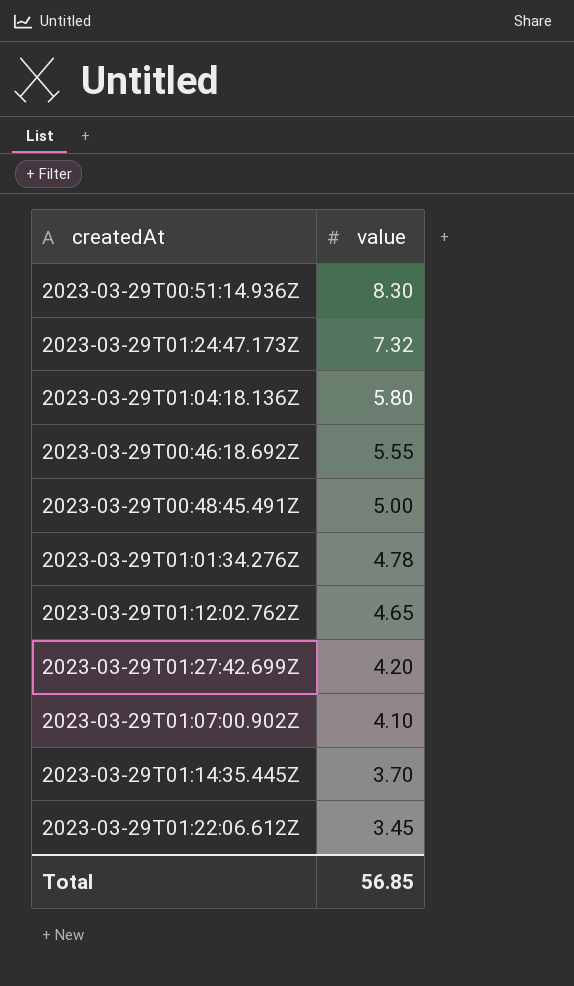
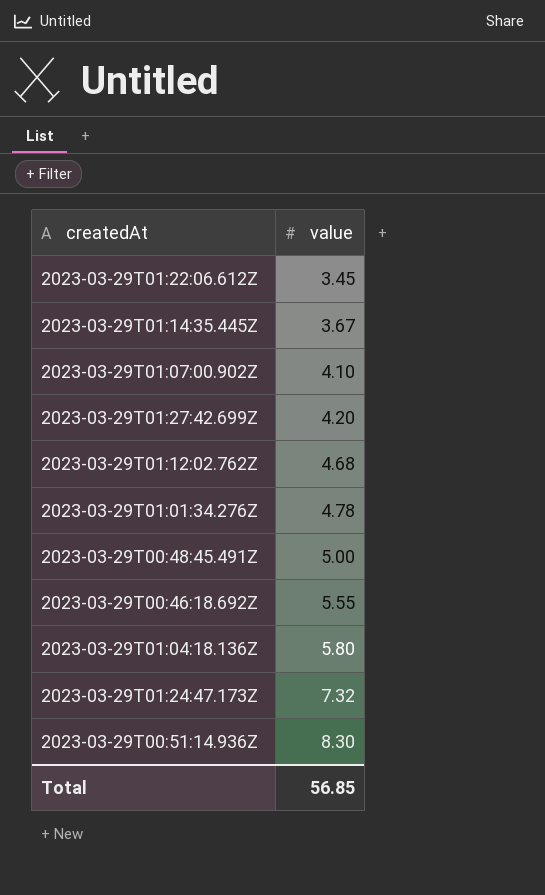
row order: value descending -> value ascending
2023-03-29T01:14:35.445Z | value: 3.70 -> 3.67
2023-03-29T01:12:02.762Z | value: 4.65 -> 4.68

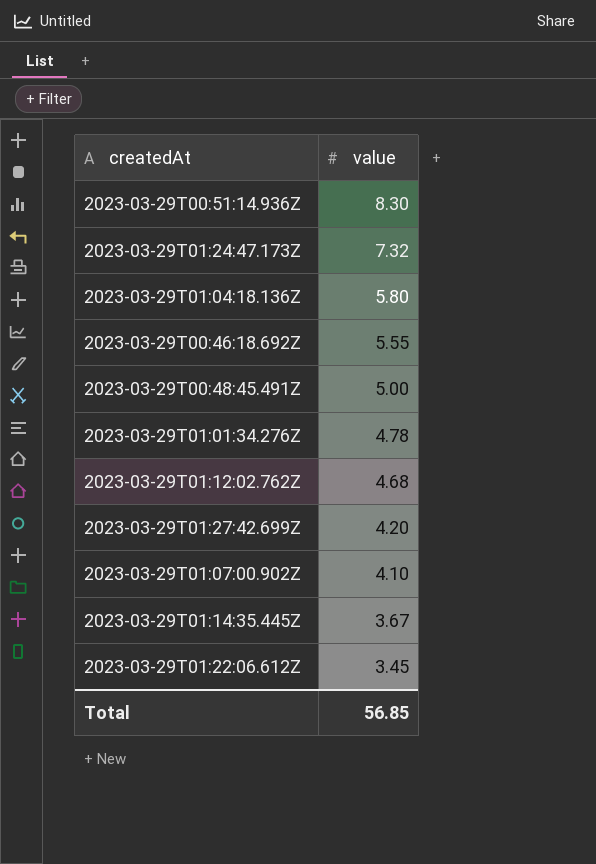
row order: value ascending -> value descending

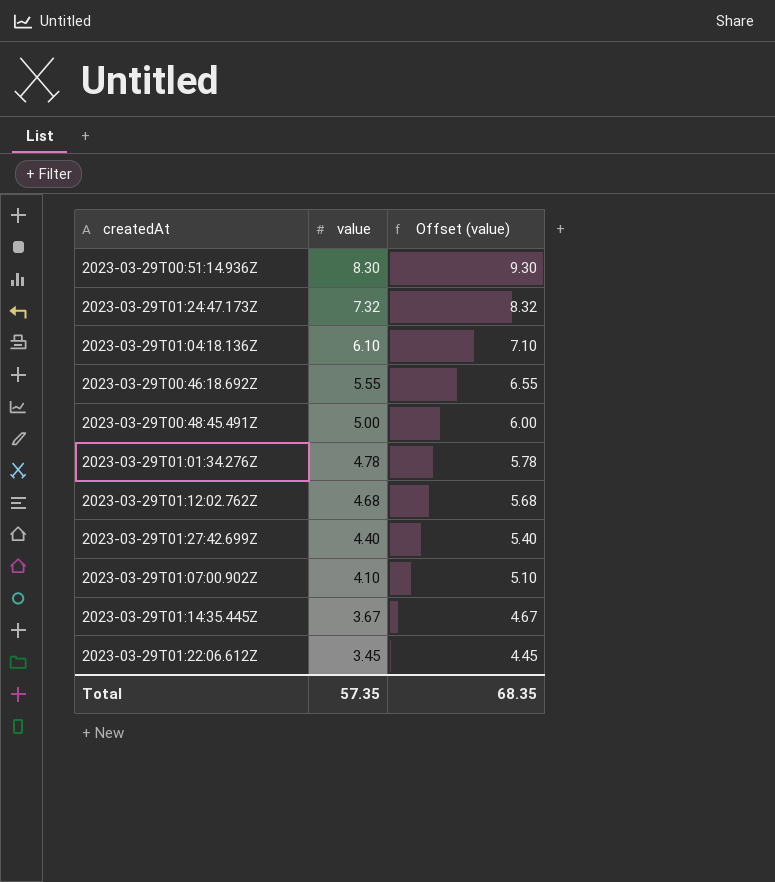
column Offset (value) | formula: none -> [value] + 1
2023-03-29T01:04:18.136Z | value: 5.80 -> 6.10
2023-03-29T01:27:42.699Z | value: 4.20 -> 4.40
Total | value: 56.85 -> 57.35

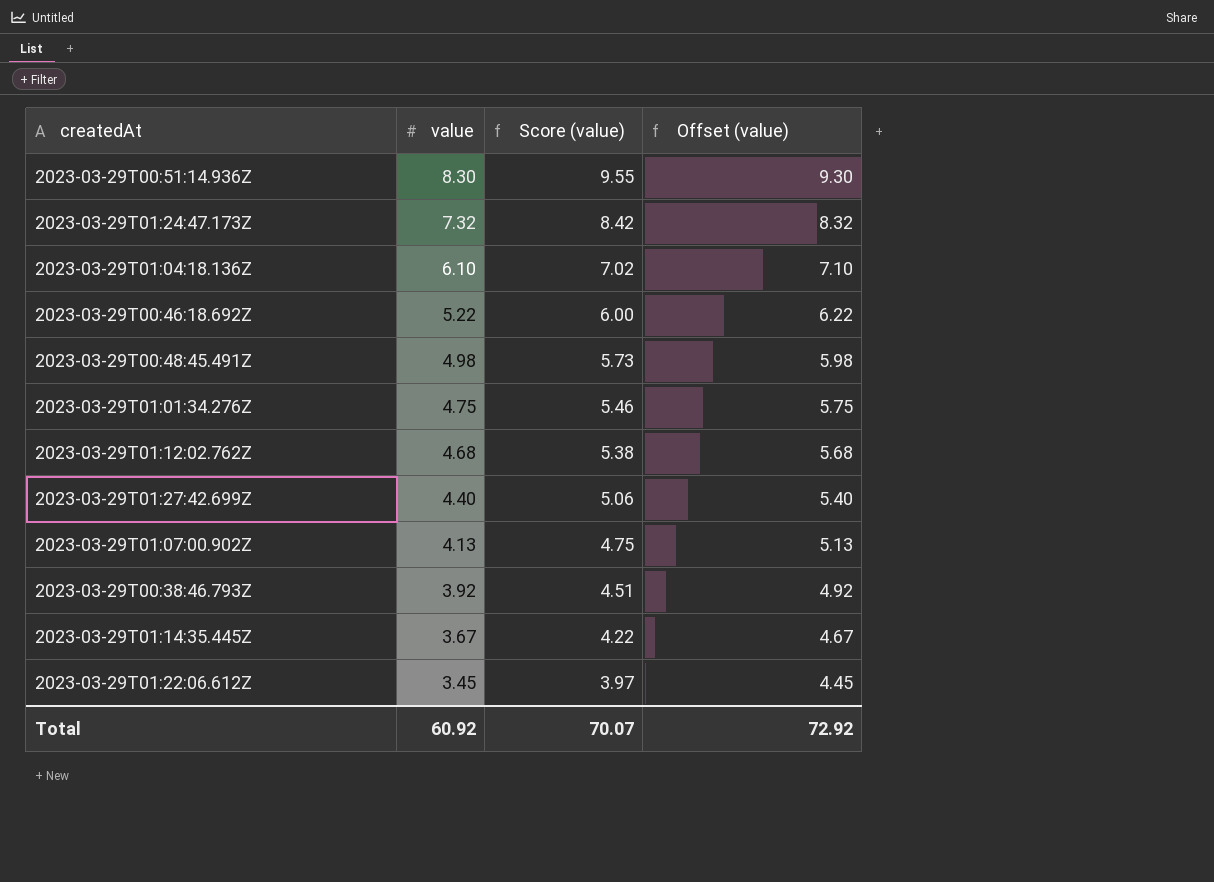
column Score (value) | formula: none -> [value] * 1.15
2023-03-29T00:46:18.692Z | value: 5.55 -> 5.22
2023-03-29T00:46:18.692Z | Offset (value): 6.55 -> 6.22
2023-03-29T00:48:45.491Z | value: 5.00 -> 4.98
2023-03-29T00:48:45.491Z | Offset (value): 6.00 -> 5.98
2023-03-29T01:01:34.276Z | value: 4.78 -> 4.75
2023-03-29T01:01:34.276Z | Offset (value): 5.78 -> 5.75
2023-03-29T01:07:00.902Z | value: 4.10 -> 4.13
2023-03-29T01:07:00.902Z | Offset (value): 5.10 -> 5.13
row 2023-03-29T00:38:46.793Z: none -> 3.92 | 4.51 | 4.92
Total | value: 57.35 -> 60.92
Total | Offset (value): 68.35 -> 72.92

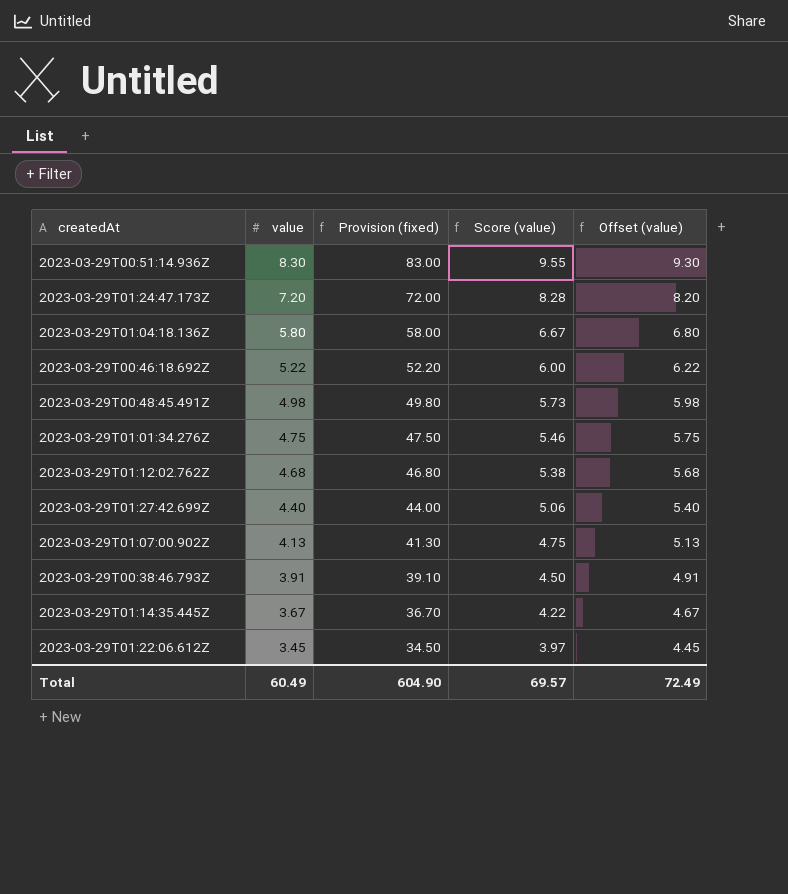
column Provision (fixed) | formula: none -> [value] * 10
2023-03-29T01:24:47.173Z | value: 7.32 -> 7.20
2023-03-29T01:24:47.173Z | Score (value): 8.42 -> 8.28
2023-03-29T01:24:47.173Z | Offset (value): 8.32 -> 8.20
2023-03-29T01:04:18.136Z | value: 6.10 -> 5.80
2023-03-29T01:04:18.136Z | Score (value): 7.02 -> 6.67
2023-03-29T01:04:18.136Z | Offset (value): 7.10 -> 6.80
2023-03-29T00:38:46.793Z | value: 3.92 -> 3.91
2023-03-29T00:38:46.793Z | Score (value): 4.51 -> 4.50
2023-03-29T00:38:46.793Z | Offset (value): 4.92 -> 4.91
Total | value: 60.92 -> 60.49
Total | Score (value): 70.07 -> 69.57
Total | Offset (value): 72.92 -> 72.49

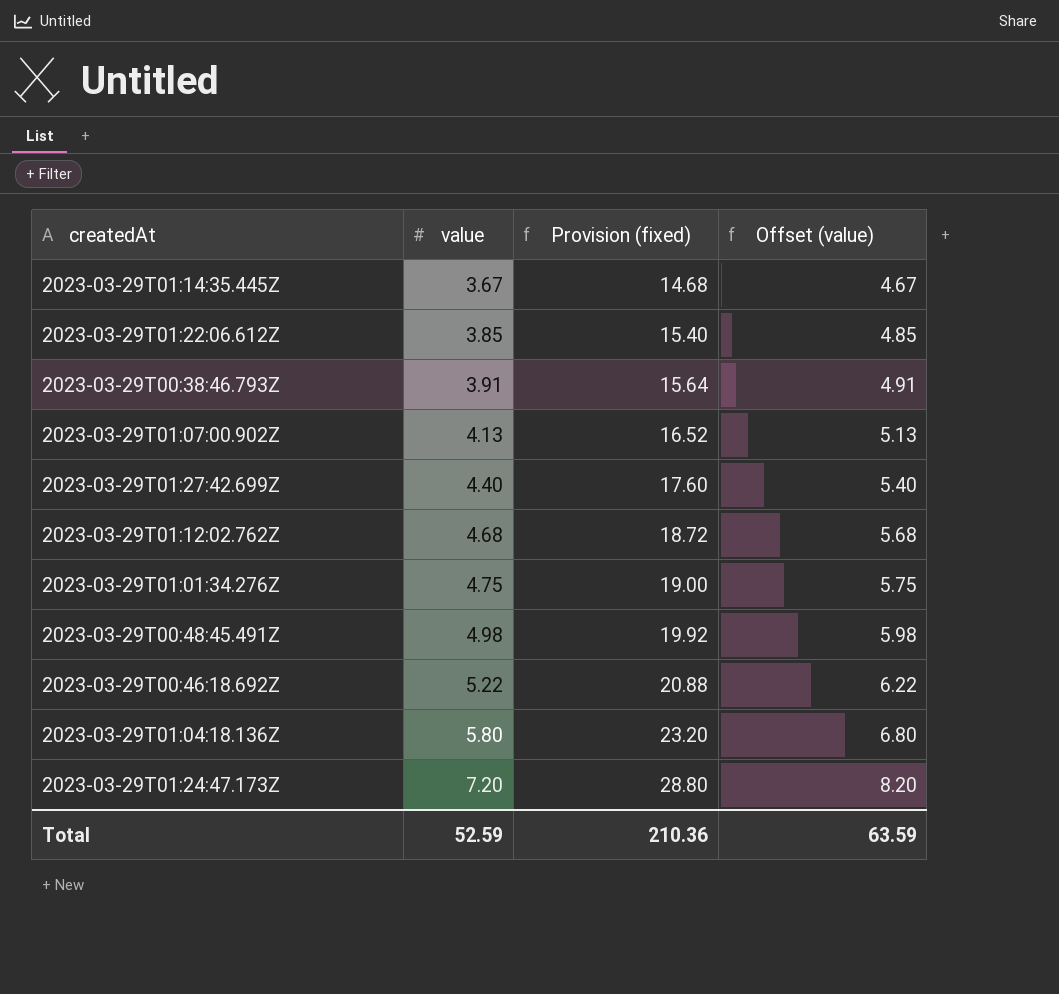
row order: value descending -> value ascending
column Score (value) | formula: [value] * 1.15 -> none
column Provision (fixed) | formula: [value] * 10 -> [value] * 4
row 2023-03-29T00:51:14.936Z: 8.30 | 83.00 | 9.55 | 9.30 -> none
2023-03-29T01:22:06.612Z | value: 3.45 -> 3.85
2023-03-29T01:22:06.612Z | Offset (value): 4.45 -> 4.85
Total | value: 60.49 -> 52.59
Total | Provision (fixed): 604.90 -> 210.36
Total | Offset (value): 72.49 -> 63.59

